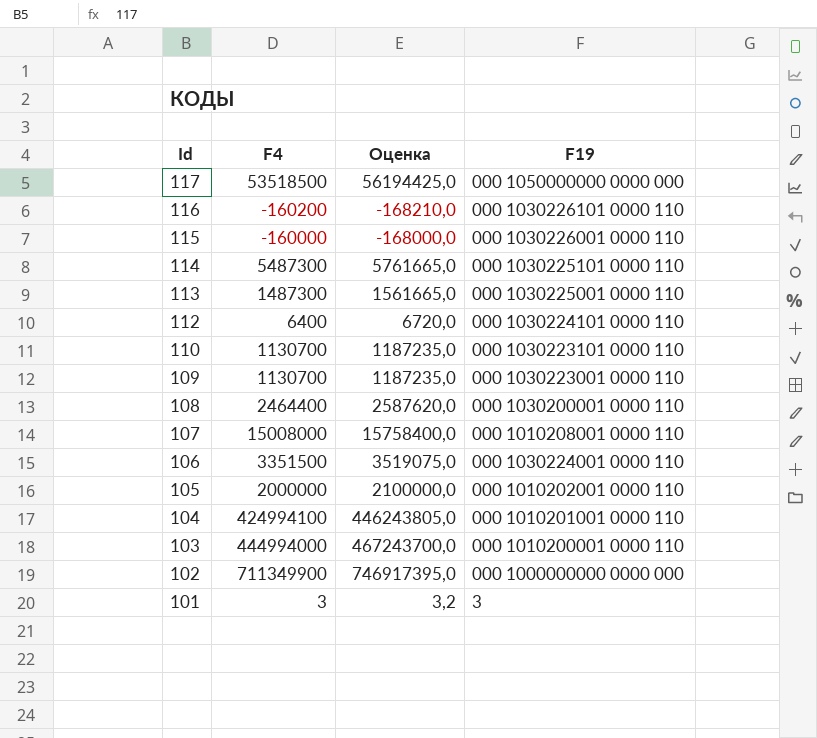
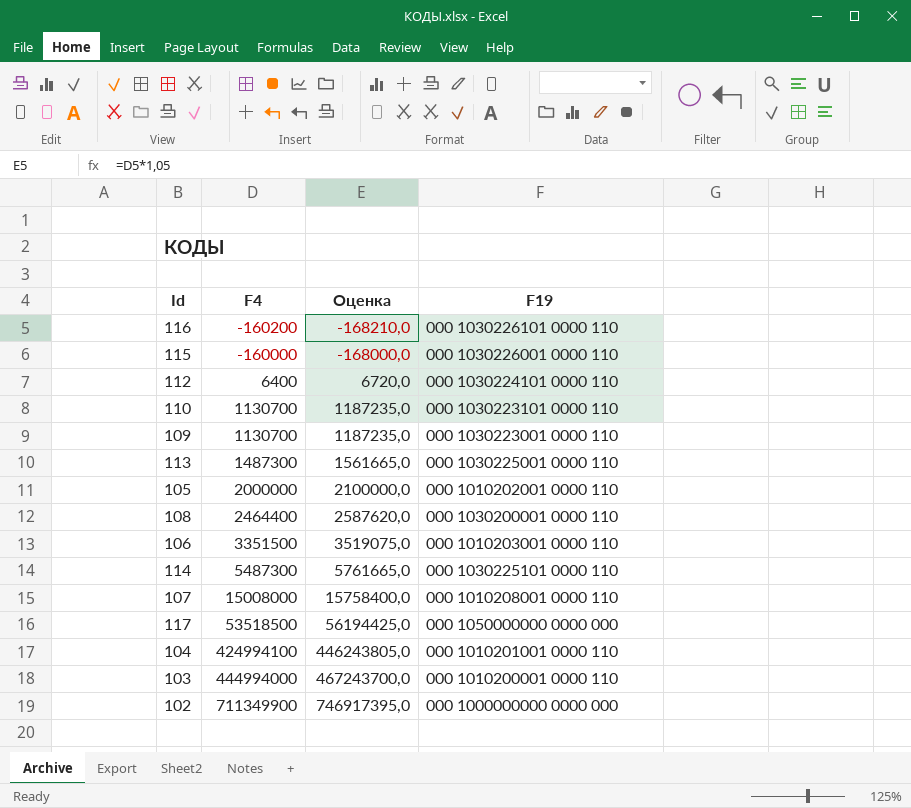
row order: Id descending -> F4 ascending
row 101: 3 | 3,2 | 3 -> none
106 | F19: 000 1030224001 0000 110 -> 000 1010203001 0000 110

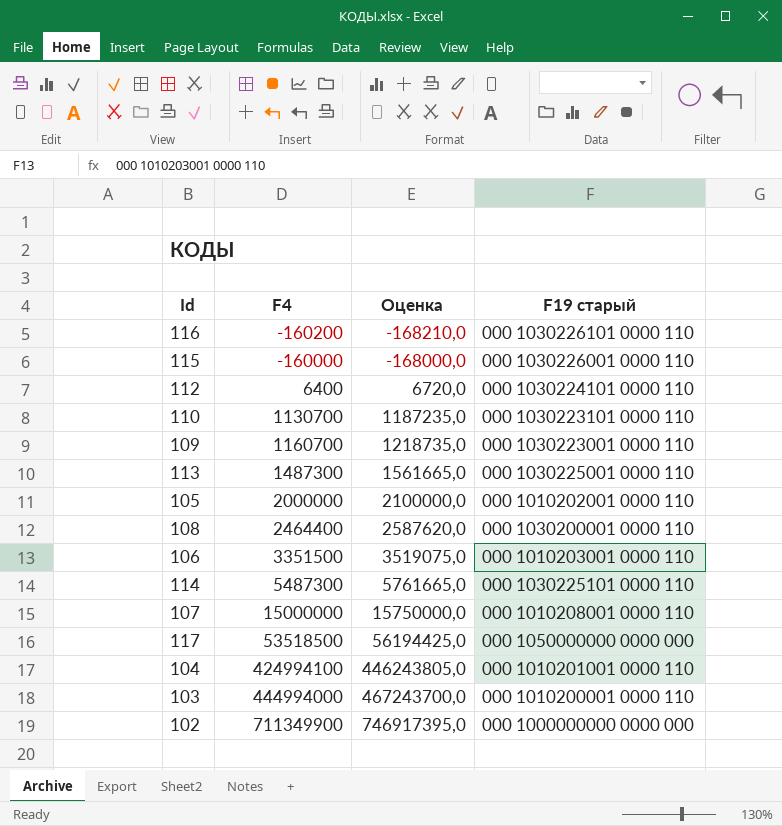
column name: F19 -> F19 старый
109 | F4: 1130700 -> 1160700
109 | Оценка: 1187235,0 -> 1218735,0
107 | F4: 15008000 -> 15000000
107 | Оценка: 15758400,0 -> 15750000,0

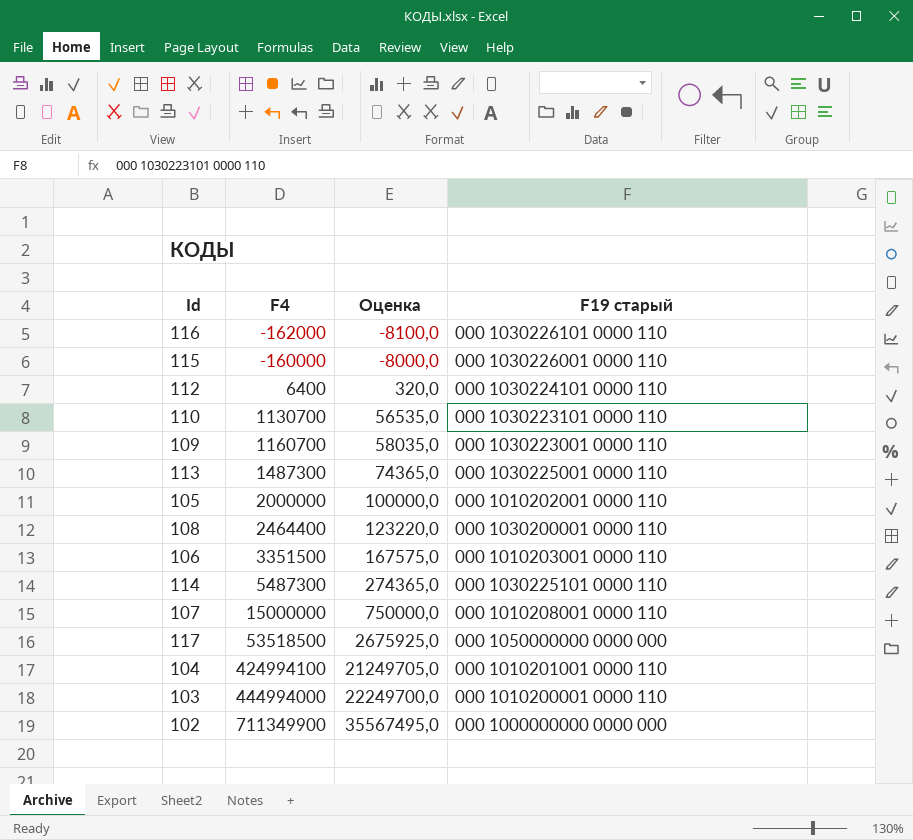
column Оценка | formula: [F4] * 1,05 -> [F4] * 0,05
116 | F4: -160200 -> -162000

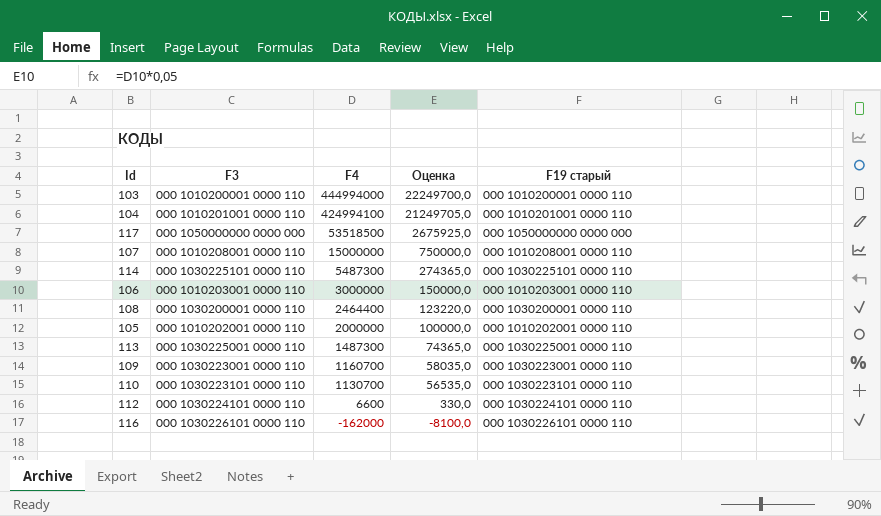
row order: F4 ascending -> F4 descending
column F3 | position: none -> 2
row 115: -160000 | -8000,0 | 000 1030226001 0000 110 -> none
row 102: 711349900 | 35567495,0 | 000 1000000000 0000 000 -> none
106 | F4: 3351500 -> 3000000
106 | Оценка: 167575,0 -> 150000,0
112 | F4: 6400 -> 6600
112 | Оценка: 320,0 -> 330,0

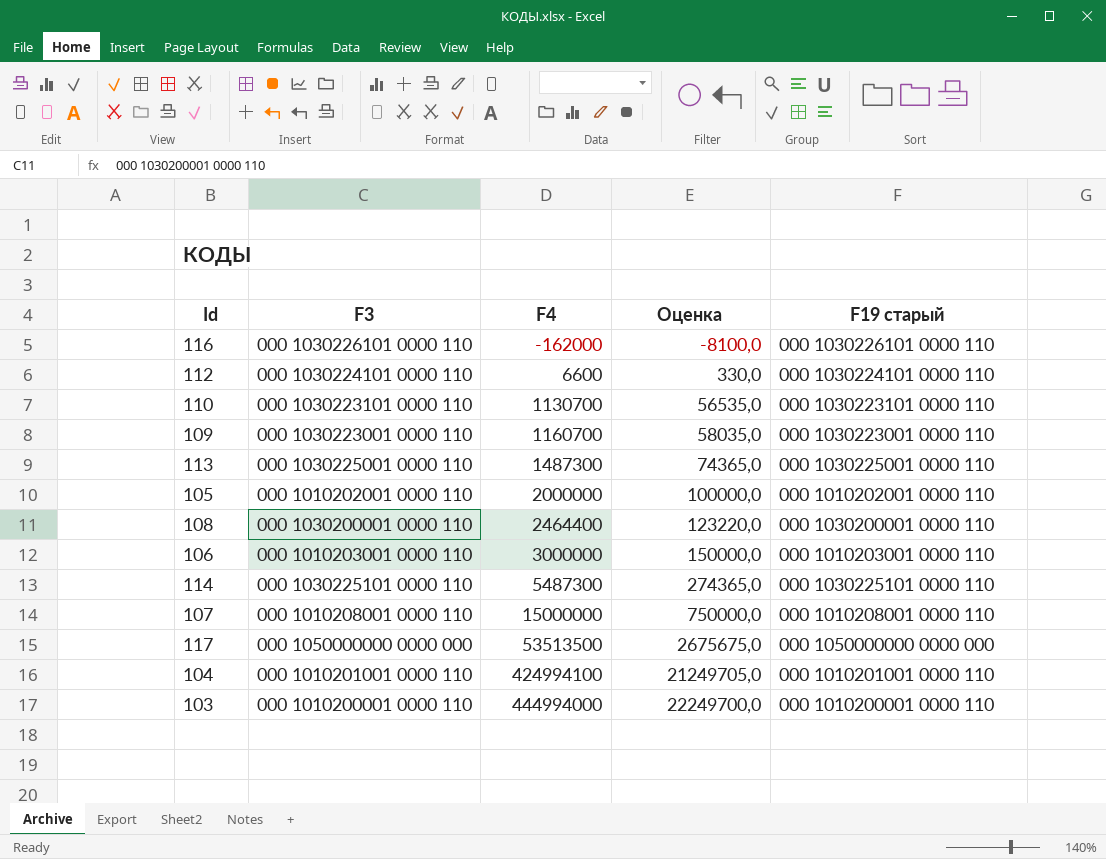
row order: F4 descending -> F4 ascending
117 | F4: 53518500 -> 53513500
117 | Оценка: 2675925,0 -> 2675675,0

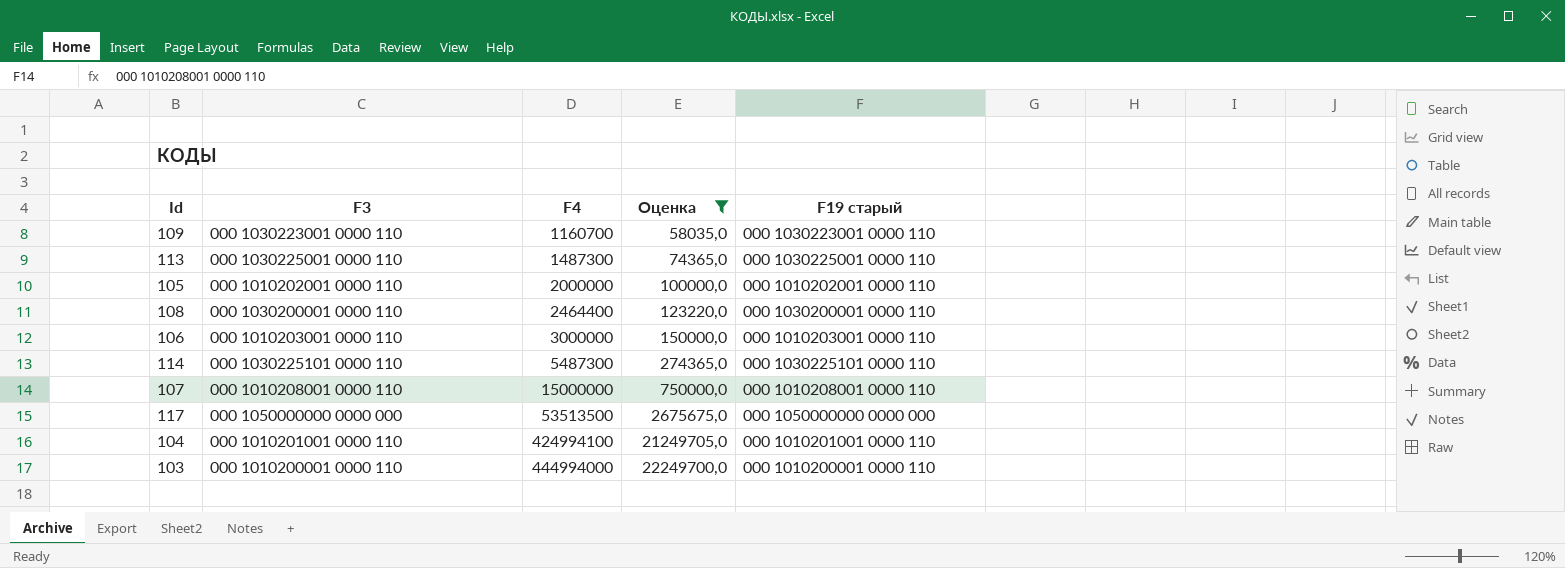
filter: none -> Оценка >= 58035,0

